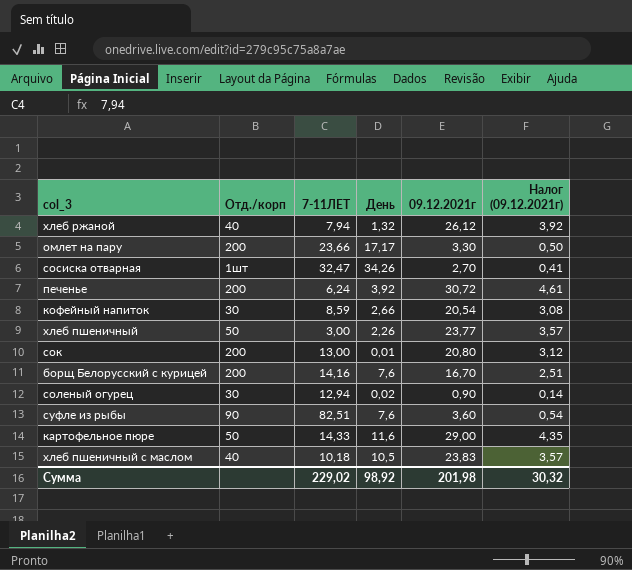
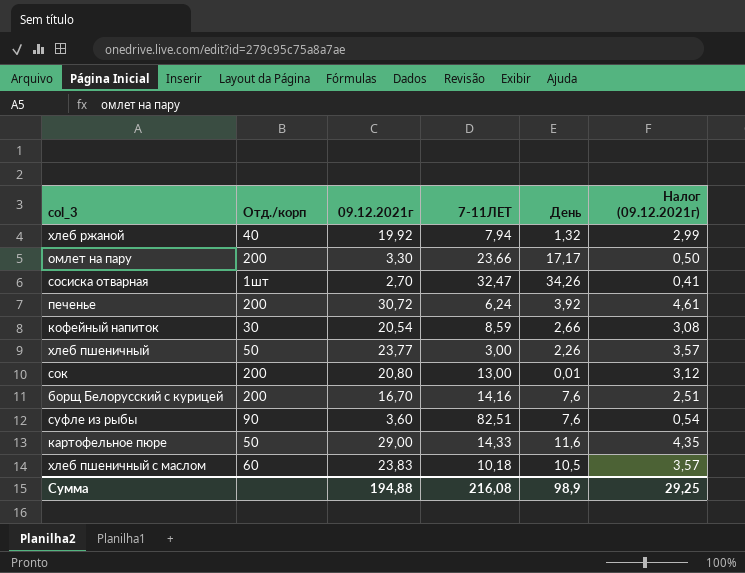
column 09.12.2021г | position: 5 -> 3
row соленый огурец: 30 | 12,94 | 0,02 | 0,90 | 0,14 -> none
хлеб ржаной | 09.12.2021г: 26,12 -> 19,92
хлеб ржаной | Налог (09.12.2021г): 3,92 -> 2,99
хлеб пшеничный с маслом | Отд./корп: 40 -> 60
Сумма | 09.12.2021г: 201,98 -> 194,88
Сумма | 7-11ЛЕТ: 229,02 -> 216,08
Сумма | День: 98,92 -> 98,9
Сумма | Налог (09.12.2021г): 30,32 -> 29,25

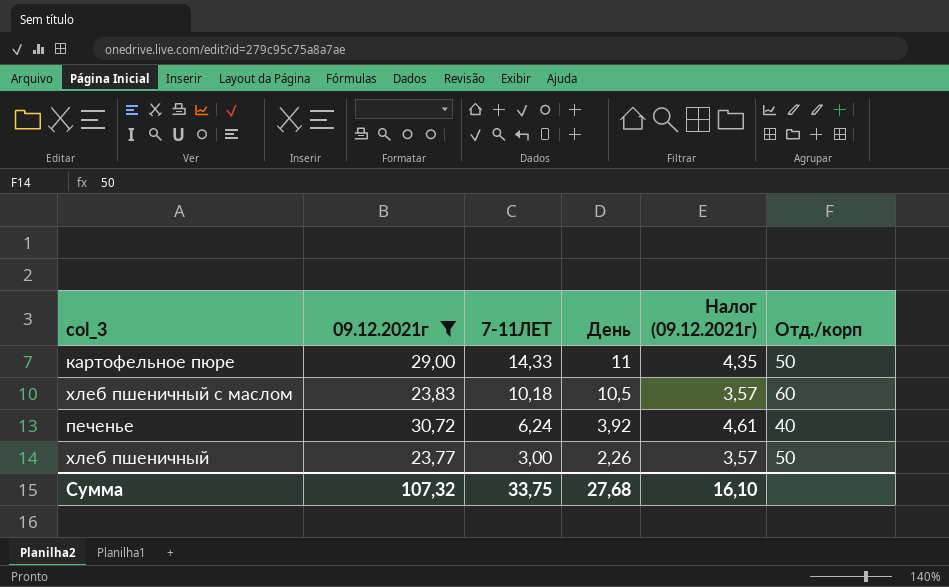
filter: none -> 09.12.2021г >= 23,77
row order: none -> 7-11ЛЕТ descending
column Отд./корп | position: 2 -> 6
картофельное пюре | День: 11,6 -> 11
печенье | Отд./корп: 200 -> 40
Сумма | 09.12.2021г: 194,88 -> 107,32
Сумма | 7-11ЛЕТ: 216,08 -> 33,75
Сумма | День: 98,9 -> 27,68
Сумма | Налог (09.12.2021г): 29,25 -> 16,10

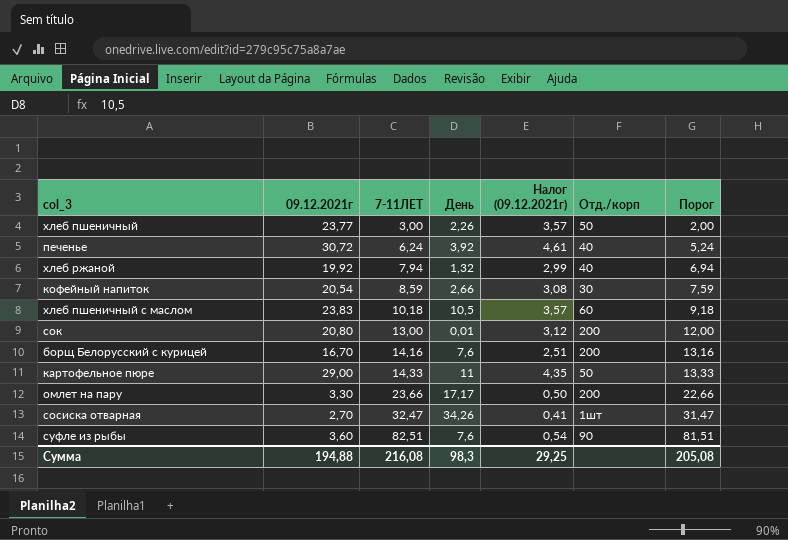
filter: 09.12.2021г >= 23,77 -> none
row order: 7-11ЛЕТ descending -> 7-11ЛЕТ ascending
column Порог | formula: none -> [7-11ЛЕТ] - 1
Сумма | 09.12.2021г: 107,32 -> 194,88
Сумма | 7-11ЛЕТ: 33,75 -> 216,08
Сумма | День: 27,68 -> 98,3
Сумма | Налог (09.12.2021г): 16,10 -> 29,25

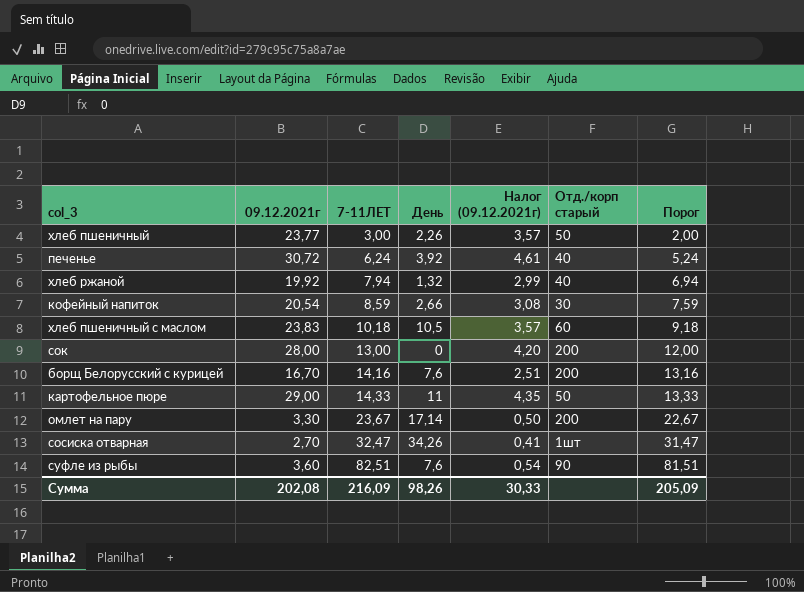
column name: Отд./корп -> Отд./корп старый
сок | 09.12.2021г: 20,80 -> 28,00
сок | День: 0,01 -> 0
сок | Налог (09.12.2021г): 3,12 -> 4,20
омлет на пару | 7-11ЛЕТ: 23,66 -> 23,67
омлет на пару | День: 17,17 -> 17,14
омлет на пару | Порог: 22,66 -> 22,67
Сумма | 09.12.2021г: 194,88 -> 202,08
Сумма | 7-11ЛЕТ: 216,08 -> 216,09
Сумма | День: 98,3 -> 98,26
Сумма | Налог (09.12.2021г): 29,25 -> 30,33
Сумма | Порог: 205,08 -> 205,09

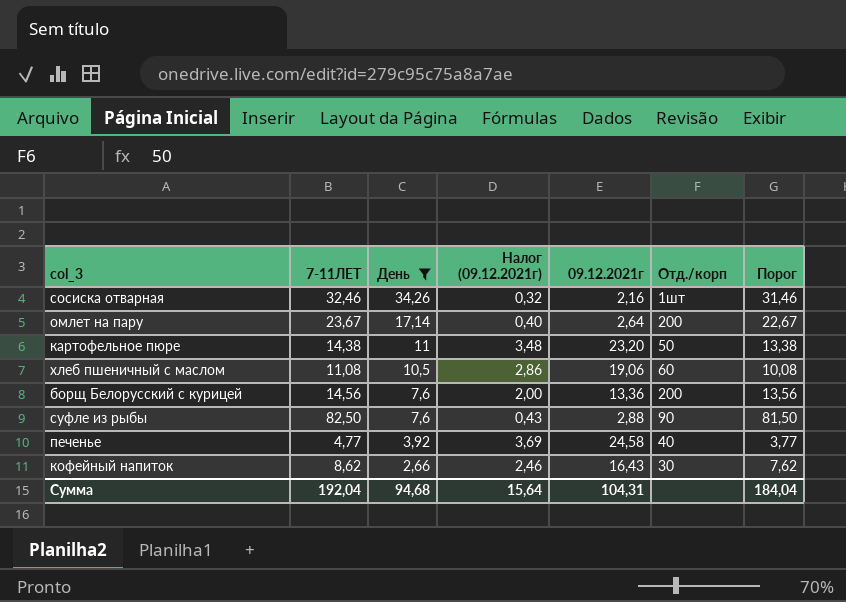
filter: none -> День >= 2,66
row order: 7-11ЛЕТ ascending -> День descending
column 09.12.2021г | position: 2 -> 5
column name: Отд./корп старый -> Отд./корп
сосиска отварная | 7-11ЛЕТ: 32,47 -> 32,46
сосиска отварная | Налог (09.12.2021г): 0,41 -> 0,32
сосиска отварная | 09.12.2021г: 2,70 -> 2,16
сосиска отварная | Порог: 31,47 -> 31,46
омлет на пару | Налог (09.12.2021г): 0,50 -> 0,40
омлет на пару | 09.12.2021г: 3,30 -> 2,64
картофельное пюре | 7-11ЛЕТ: 14,33 -> 14,38
картофельное пюре | Налог (09.12.2021г): 4,35 -> 3,48
картофельное пюре | 09.12.2021г: 29,00 -> 23,20
картофельное пюре | Порог: 13,33 -> 13,38
хлеб пшеничный с маслом | 7-11ЛЕТ: 10,18 -> 11,08
хлеб пшеничный с маслом | Налог (09.12.2021г): 3,57 -> 2,86
хлеб пшеничный с маслом | 09.12.2021г: 23,83 -> 19,06
хлеб пшеничный с маслом | Порог: 9,18 -> 10,08
борщ Белорусский с курицей | 7-11ЛЕТ: 14,16 -> 14,56
борщ Белорусский с курицей | Налог (09.12.2021г): 2,51 -> 2,00
борщ Белорусский с курицей | 09.12.2021г: 16,70 -> 13,36
борщ Белорусский с курицей | Порог: 13,16 -> 13,56
суфле из рыбы | 7-11ЛЕТ: 82,51 -> 82,50
суфле из рыбы | Налог (09.12.2021г): 0,54 -> 0,43
суфле из рыбы | 09.12.2021г: 3,60 -> 2,88
суфле из рыбы | Порог: 81,51 -> 81,50
печенье | 7-11ЛЕТ: 6,24 -> 4,77
печенье | Налог (09.12.2021г): 4,61 -> 3,69
печенье | 09.12.2021г: 30,72 -> 24,58
печенье | Порог: 5,24 -> 3,77
кофейный напиток | 7-11ЛЕТ: 8,59 -> 8,62
кофейный напиток | Налог (09.12.2021г): 3,08 -> 2,46
кофейный напиток | 09.12.2021г: 20,54 -> 16,43
кофейный напиток | Порог: 7,59 -> 7,62
Сумма | 7-11ЛЕТ: 216,09 -> 192,04
Сумма | День: 98,26 -> 94,68
Сумма | Налог (09.12.2021г): 30,33 -> 15,64
Сумма | 09.12.2021г: 202,08 -> 104,31
Сумма | Порог: 205,09 -> 184,04

